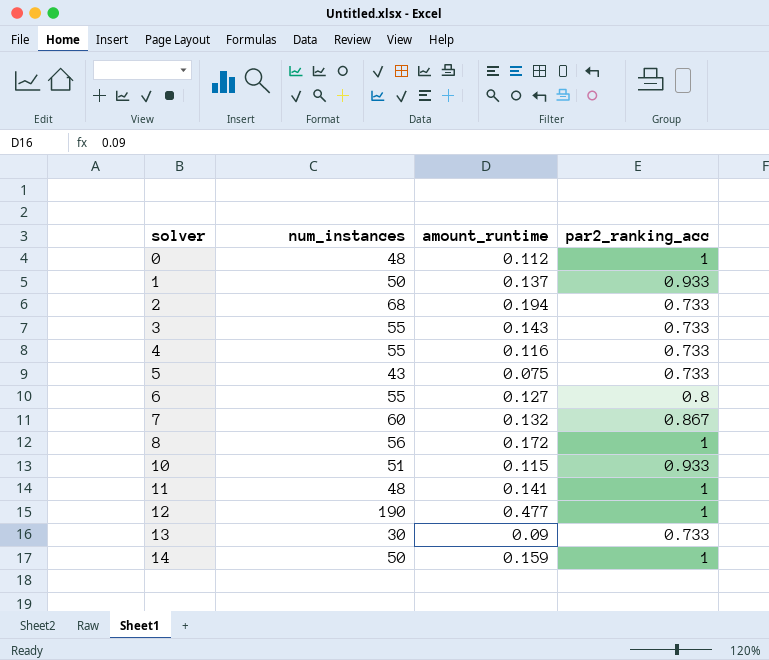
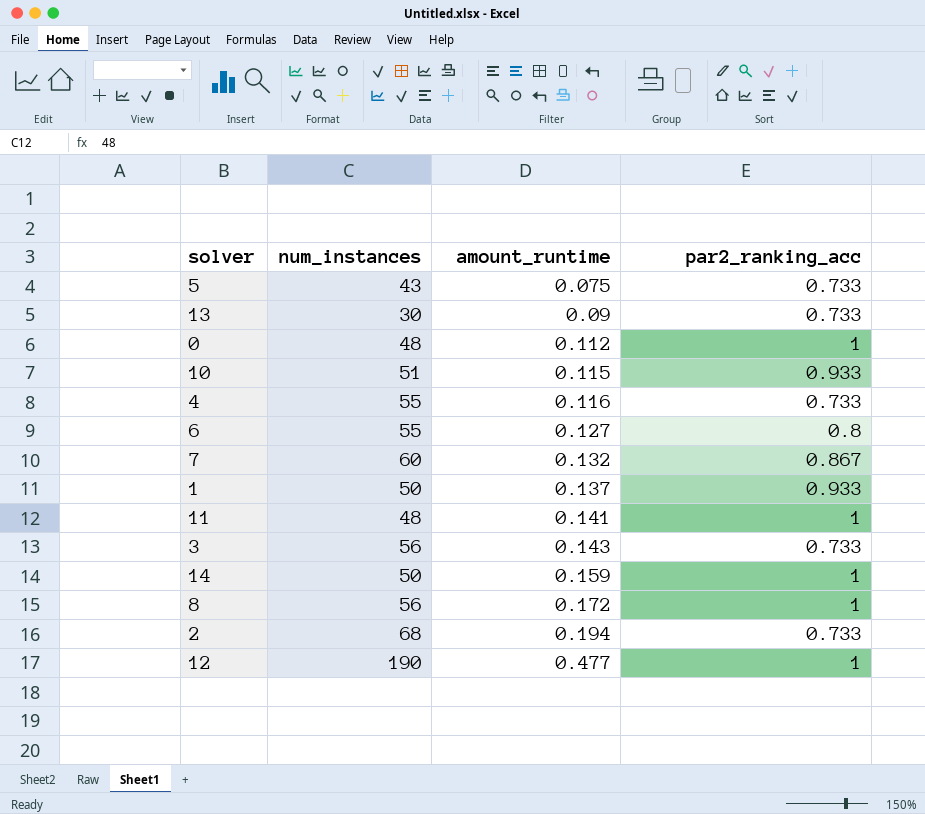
row order: solver ascending -> amount_runtime ascending
3 | num_instances: 55 -> 56

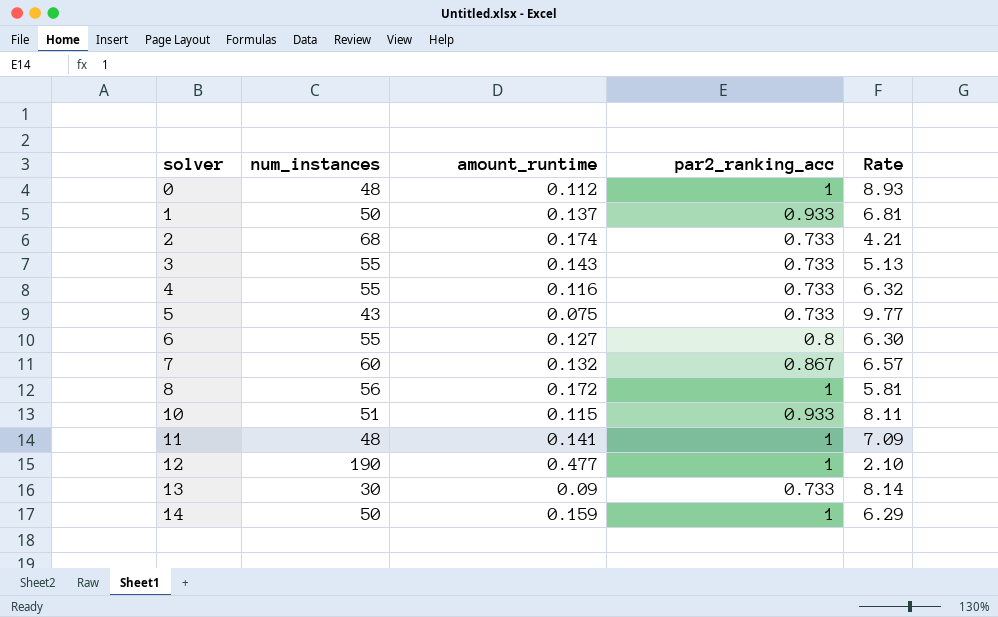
row order: amount_runtime ascending -> solver ascending
column Rate | formula: none -> [par2_ranking_acc] / [amount_runtime]
2 | amount_runtime: 0.194 -> 0.174
3 | num_instances: 56 -> 55

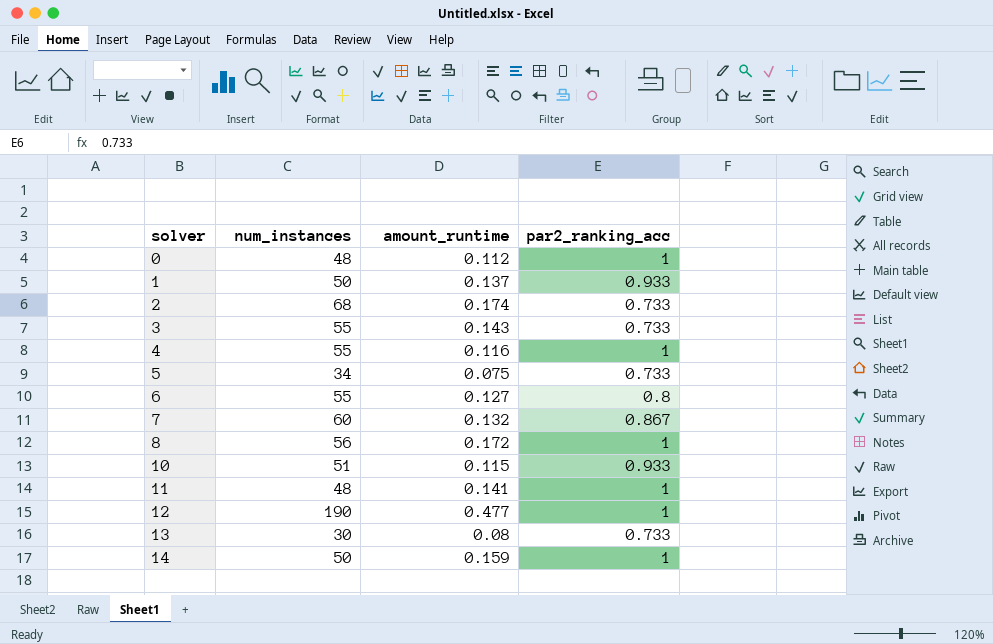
column Rate | formula: [par2_ranking_acc] / [amount_runtime] -> none
4 | par2_ranking_acc: 0.733 -> 1
5 | num_instances: 43 -> 34
13 | amount_runtime: 0.09 -> 0.08

